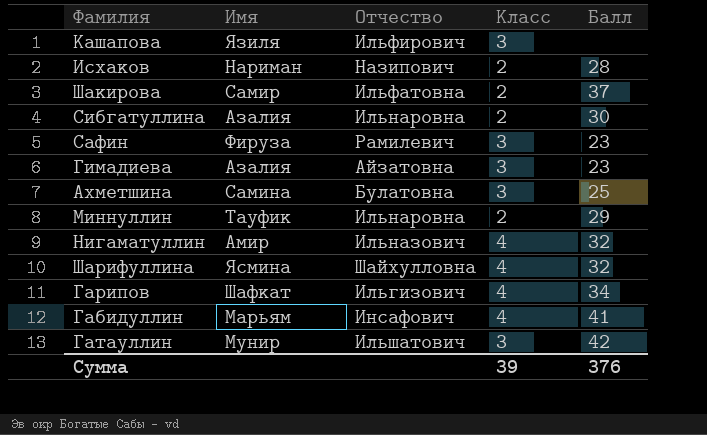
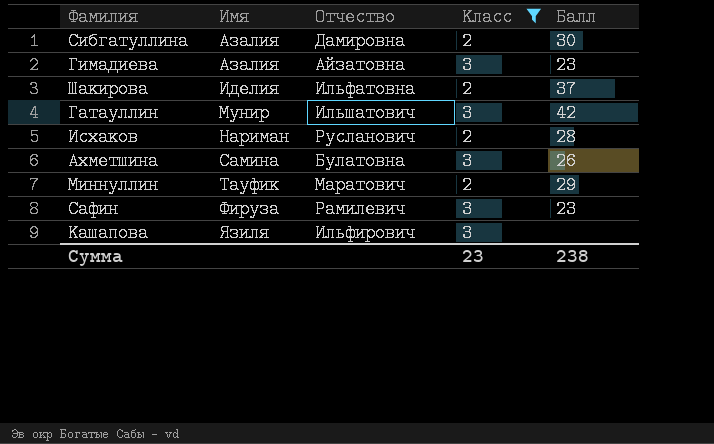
filter: none -> Класс != 4
row order: none -> Имя ascending
Сибгатуллина | Отчество: Ильнаровна -> Дамировна
Шакирова | Имя: Самир -> Иделия
Исхаков | Отчество: Назипович -> Русланович
Ахметшина | Балл: 25 -> 26
Миннуллин | Отчество: Ильнаровна -> Маратович
Сумма | Класс: 39 -> 23
Сумма | Балл: 376 -> 238

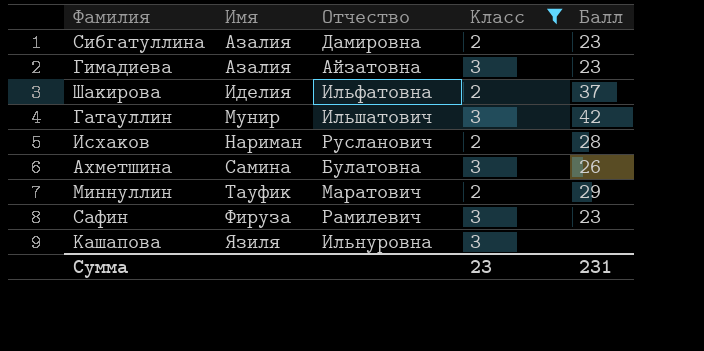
Сибгатуллина | Балл: 30 -> 23
Кашапова | Отчество: Ильфирович -> Ильнуровна
Сумма | Балл: 238 -> 231

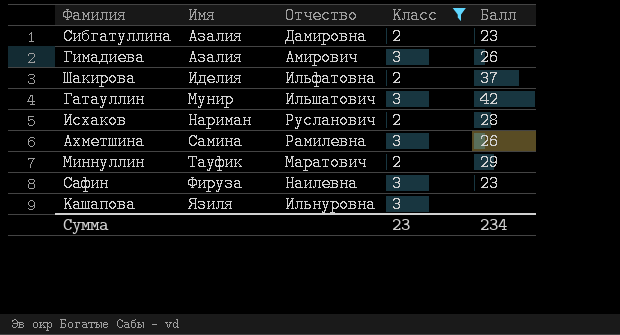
Гимадиева | Отчество: Айзатовна -> Амирович
Гимадиева | Балл: 23 -> 26
Ахметшина | Отчество: Булатовна -> Рамилевна
Сафин | Отчество: Рамилевич -> Наилевна
Сумма | Балл: 231 -> 234

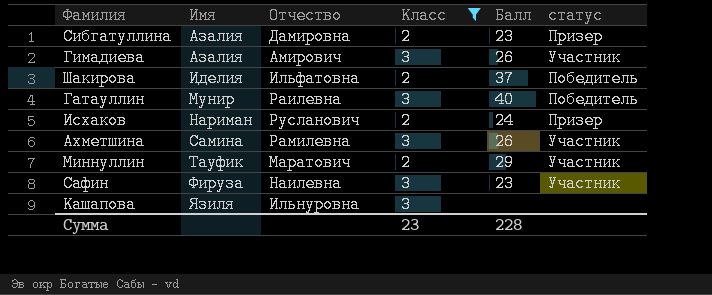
column статус | position: none -> 6
Гатауллин | Отчество: Ильшатович -> Раилевна
Гатауллин | Балл: 42 -> 40
Исхаков | Балл: 28 -> 24
Сумма | Балл: 234 -> 228

